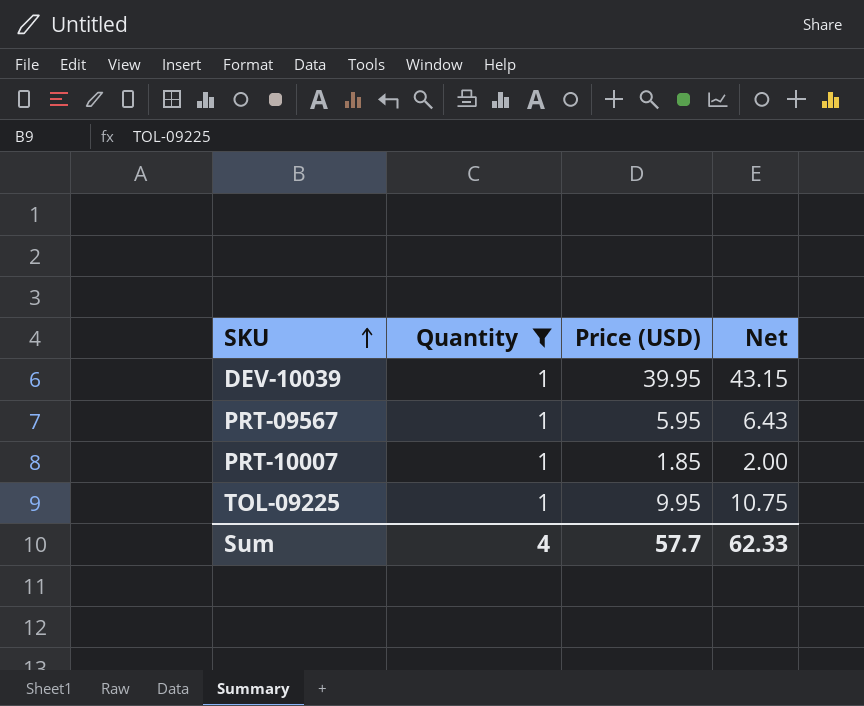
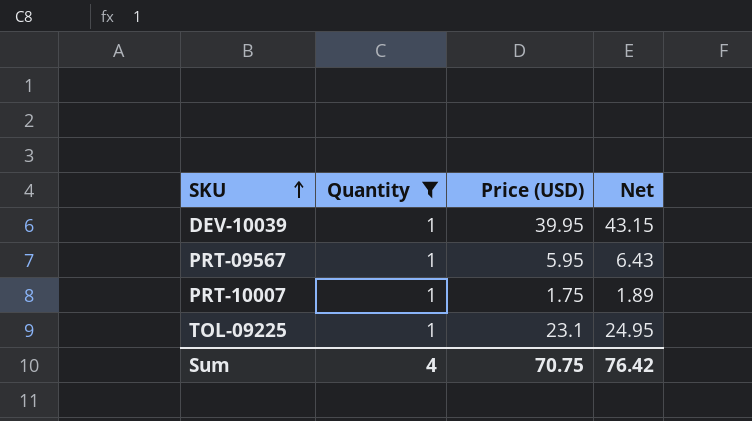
PRT-10007 | Price (USD): 1.85 -> 1.75
PRT-10007 | Net: 2.00 -> 1.89
TOL-09225 | Price (USD): 9.95 -> 23.1
TOL-09225 | Net: 10.75 -> 24.95
Sum | Price (USD): 57.7 -> 70.75
Sum | Net: 62.33 -> 76.42

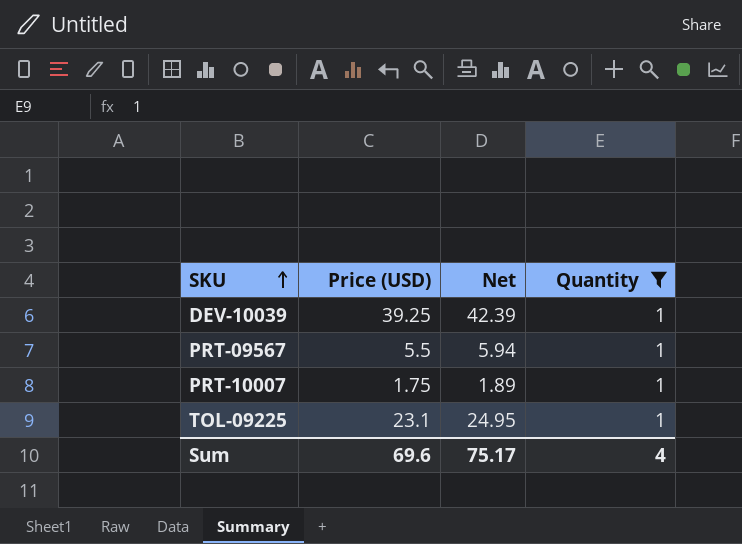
column Quantity | position: 2 -> 4
DEV-10039 | Price (USD): 39.95 -> 39.25
DEV-10039 | Net: 43.15 -> 42.39
PRT-09567 | Price (USD): 5.95 -> 5.5
PRT-09567 | Net: 6.43 -> 5.94
Sum | Price (USD): 70.75 -> 69.6
Sum | Net: 76.42 -> 75.17

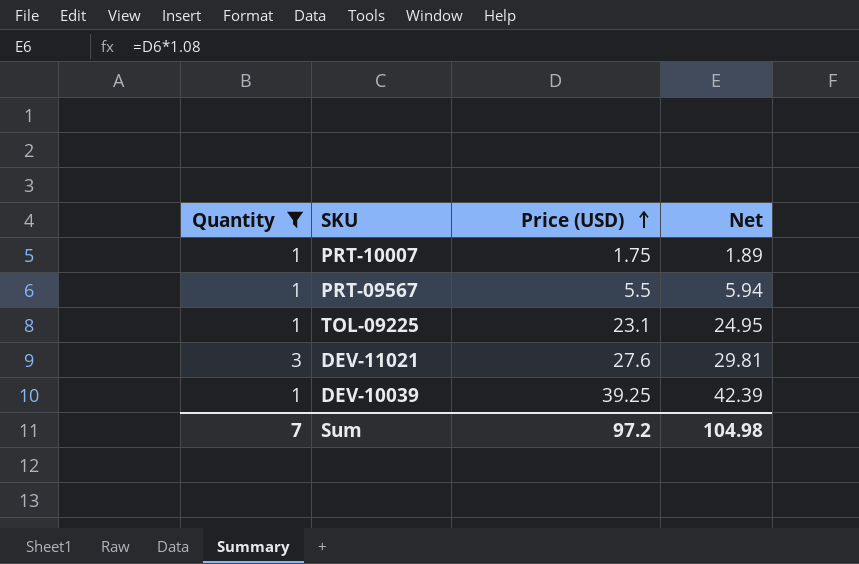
row order: SKU ascending -> Price (USD) ascending
column Quantity | position: 4 -> 1
row DEV-11021: none -> 3 | 27.6 | 29.81
Sum | Quantity: 4 -> 7
Sum | Price (USD): 69.6 -> 97.2
Sum | Net: 75.17 -> 104.98

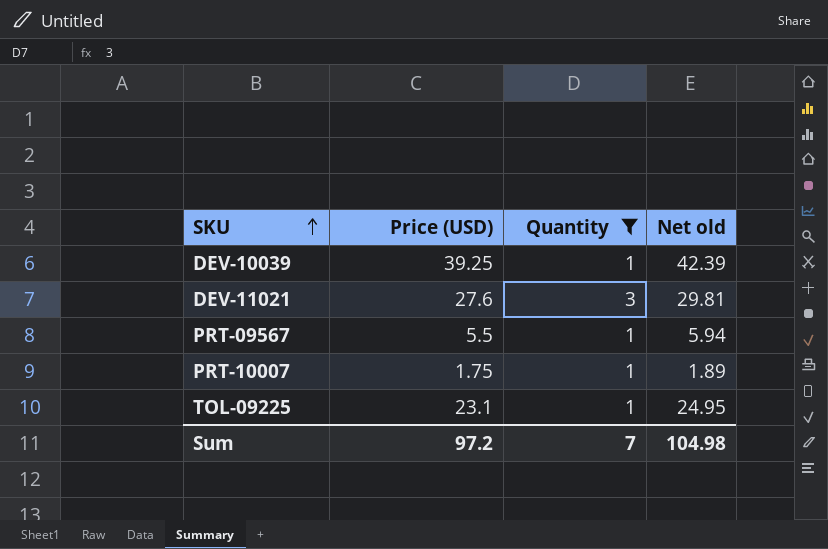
row order: Price (USD) ascending -> SKU ascending
column Quantity | position: 1 -> 3
column name: Net -> Net old

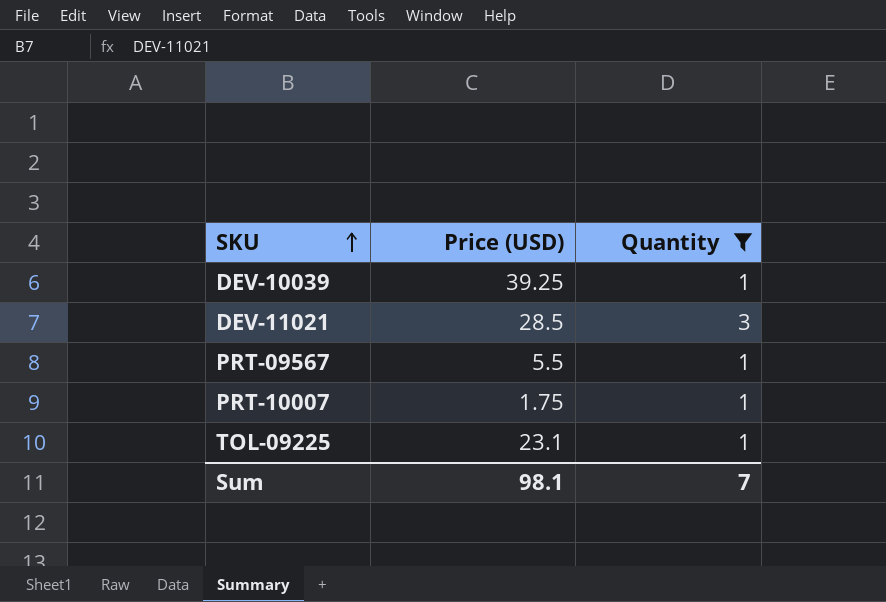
column Net old | formula: [Price (USD)] * 1.08 -> none
DEV-11021 | Price (USD): 27.6 -> 28.5
Sum | Price (USD): 97.2 -> 98.1

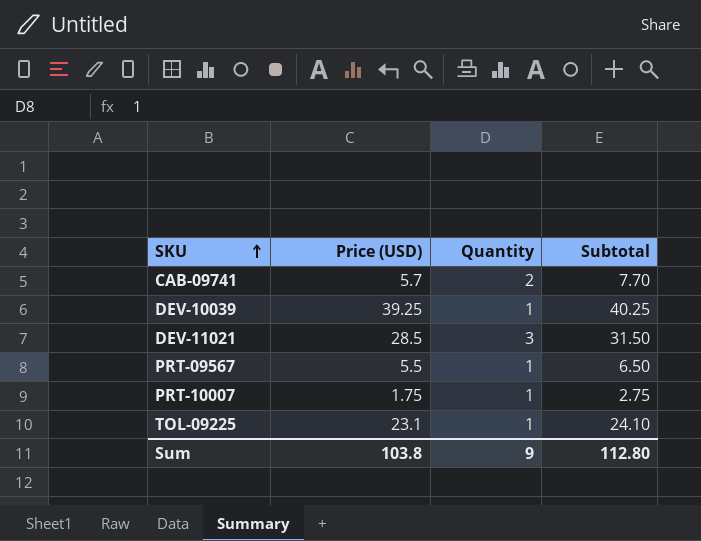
filter: Quantity != 2 -> none
column Subtotal | formula: none -> [Price (USD)] + [Quantity]
Sum | Price (USD): 98.1 -> 103.8
Sum | Quantity: 7 -> 9

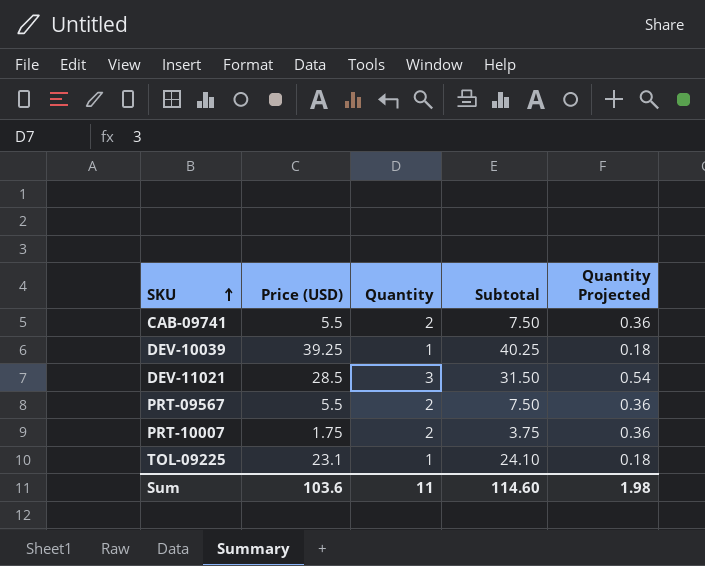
column Quantity Projected | formula: none -> [Quantity] * 0.18
CAB-09741 | Price (USD): 5.7 -> 5.5
CAB-09741 | Subtotal: 7.70 -> 7.50
PRT-09567 | Quantity: 1 -> 2
PRT-09567 | Subtotal: 6.50 -> 7.50
PRT-10007 | Quantity: 1 -> 2
PRT-10007 | Subtotal: 2.75 -> 3.75
Sum | Price (USD): 103.8 -> 103.6
Sum | Quantity: 9 -> 11
Sum | Subtotal: 112.80 -> 114.60

